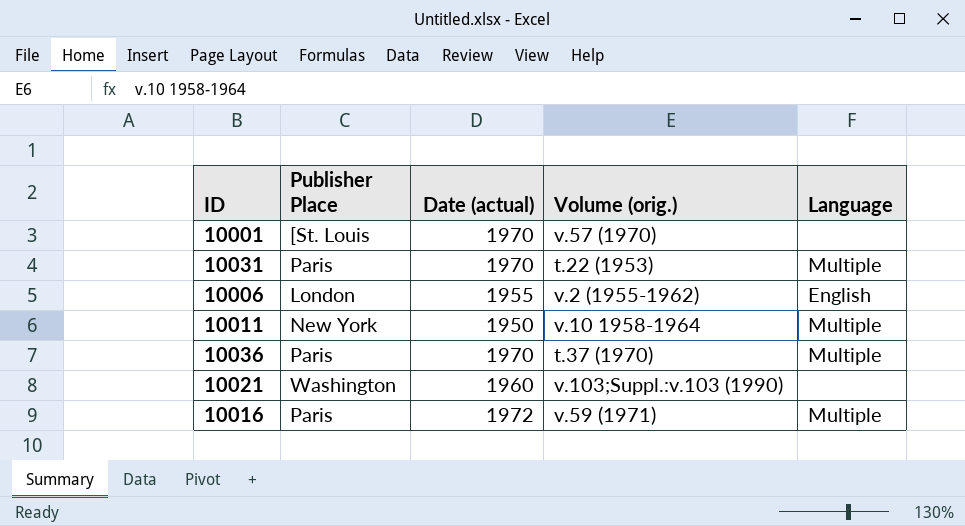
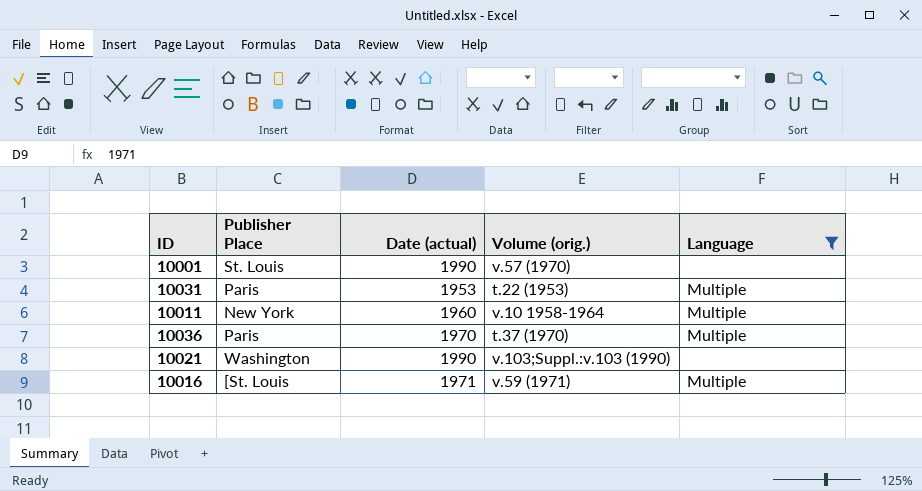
filter: none -> Language != English
10001 | Publisher Place: [St. Louis -> St. Louis
10001 | Date (actual): 1970 -> 1990
10031 | Date (actual): 1970 -> 1953
10011 | Date (actual): 1950 -> 1960
10021 | Date (actual): 1960 -> 1990
10016 | Publisher Place: Paris -> [St. Louis
10016 | Date (actual): 1972 -> 1971

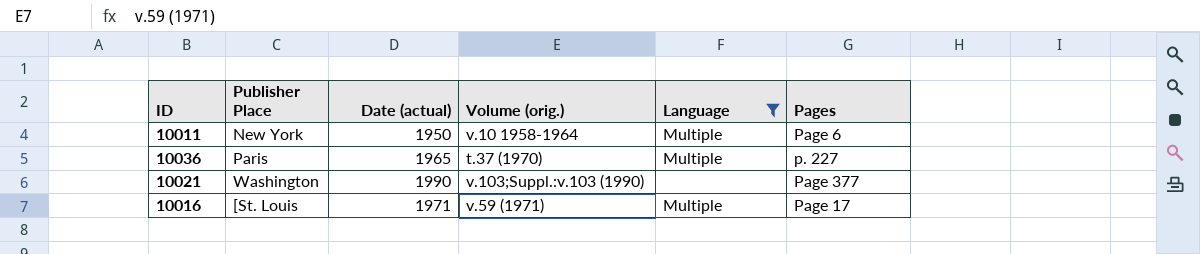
column Pages | position: none -> 6
row 10001: St. Louis | 1990 | v.57 (1970) | none -> none
row 10031: Paris | 1953 | t.22 (1953) | Multiple -> none
10011 | Date (actual): 1960 -> 1950
10036 | Date (actual): 1970 -> 1965

